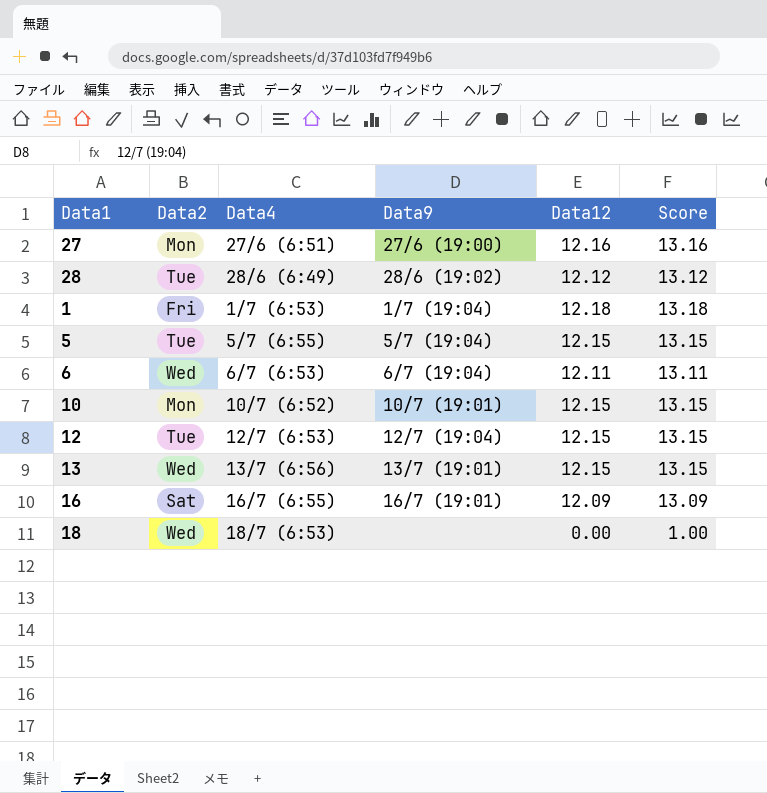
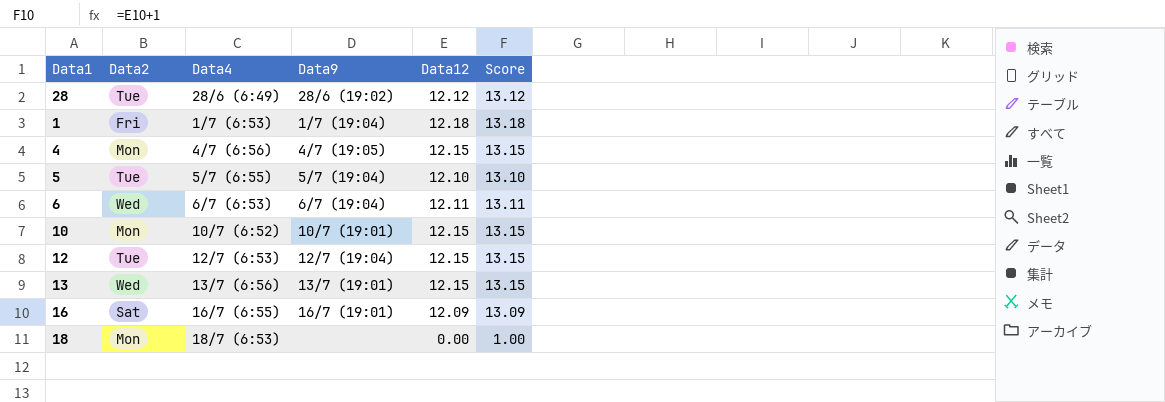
row 27: Mon | 27/6 (6:51) | 27/6 (19:00) | 12.16 | 13.16 -> none
row 4: none -> Mon | 4/7 (6:56) | 4/7 (19:05) | 12.15 | 13.15
5 | Data12: 12.15 -> 12.10
5 | Score: 13.15 -> 13.10
18 | Data2: Wed -> Mon

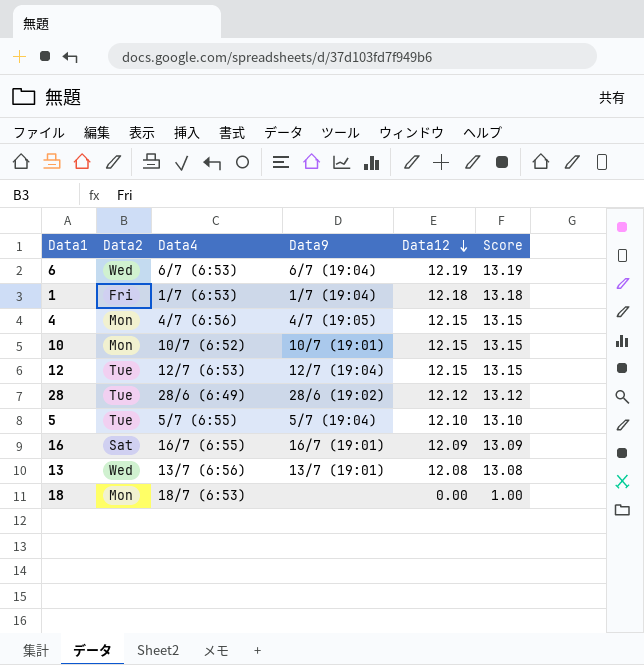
row order: none -> Data12 descending
6 | Data12: 12.11 -> 12.19
6 | Score: 13.11 -> 13.19
13 | Data12: 12.15 -> 12.08
13 | Score: 13.15 -> 13.08

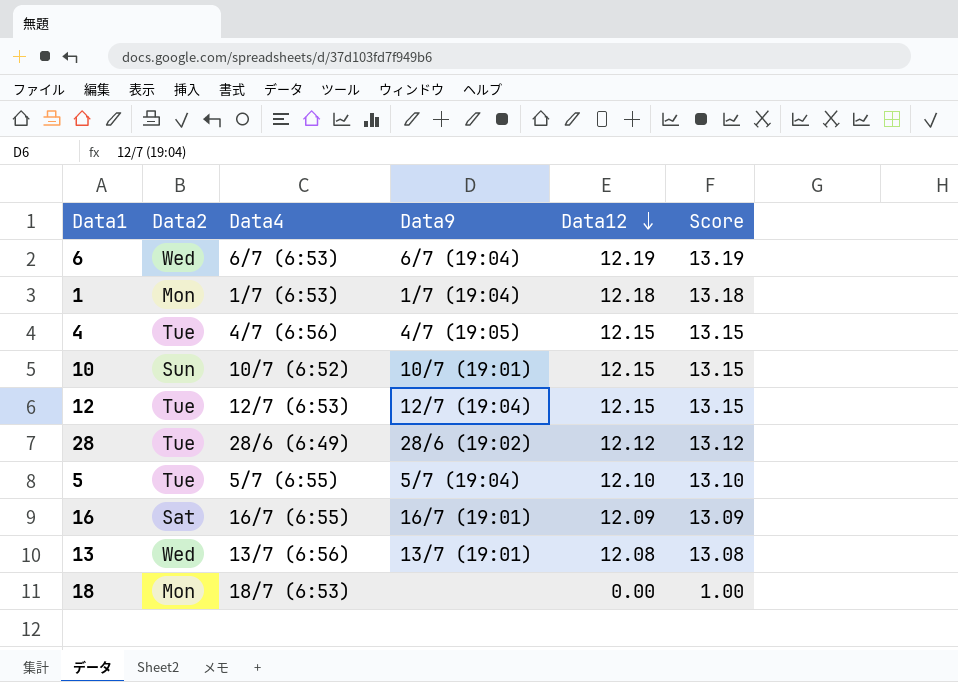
1 | Data2: Fri -> Mon
4 | Data2: Mon -> Tue
10 | Data2: Mon -> Sun

